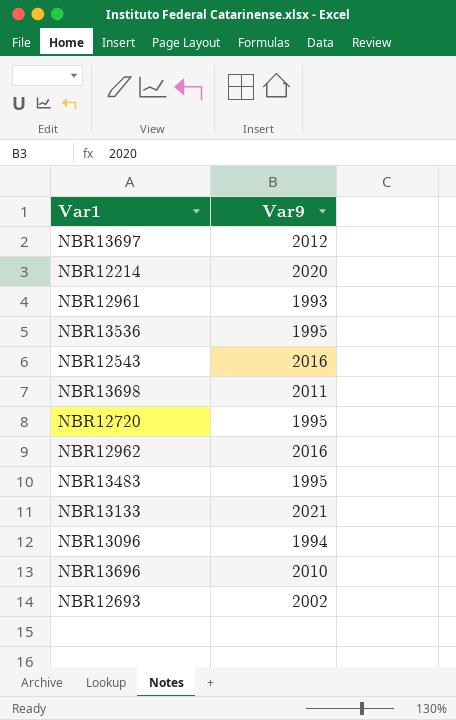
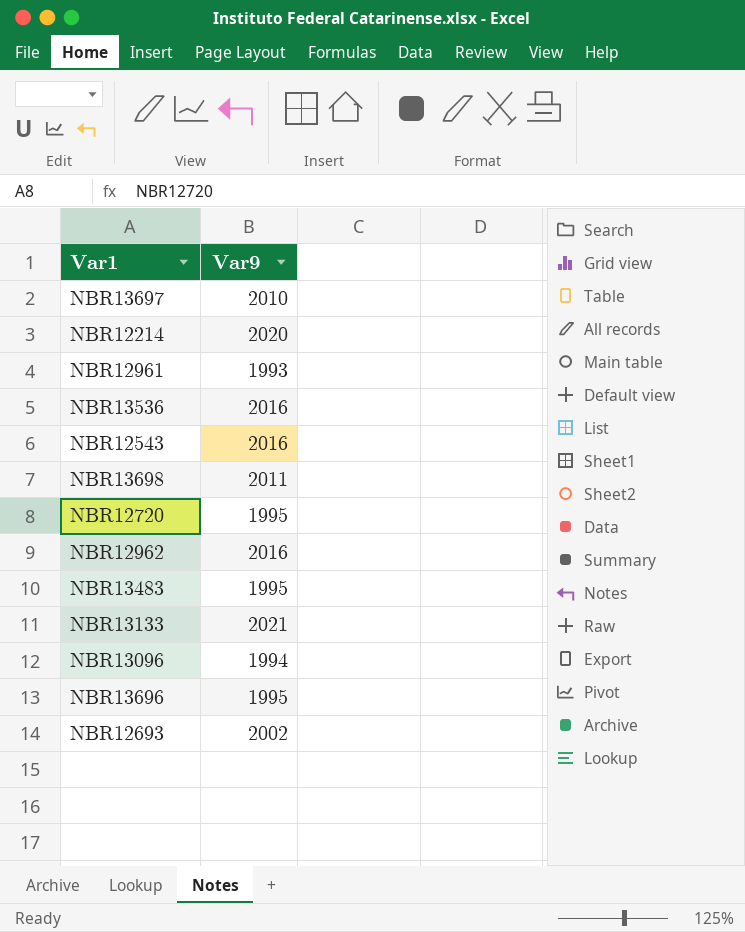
NBR13697 | Var9: 2012 -> 2010
NBR13536 | Var9: 1995 -> 2016
NBR13696 | Var9: 2010 -> 1995

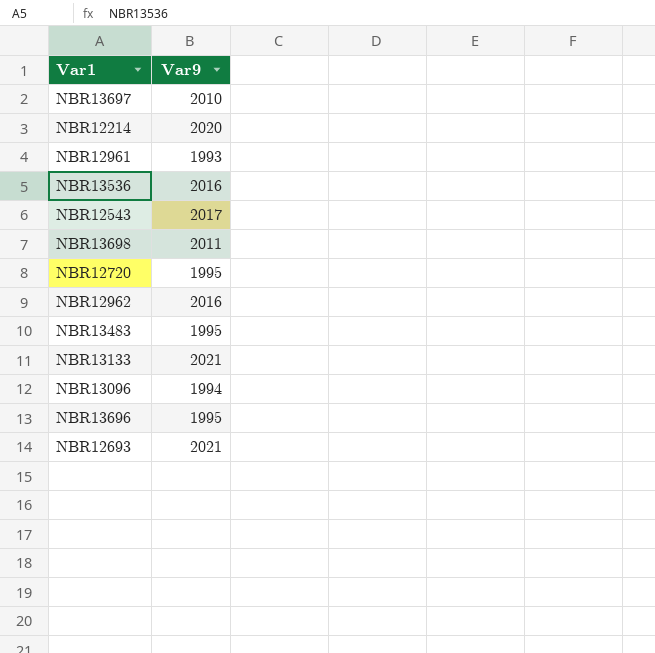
NBR12543 | Var9: 2016 -> 2017
NBR12693 | Var9: 2002 -> 2021

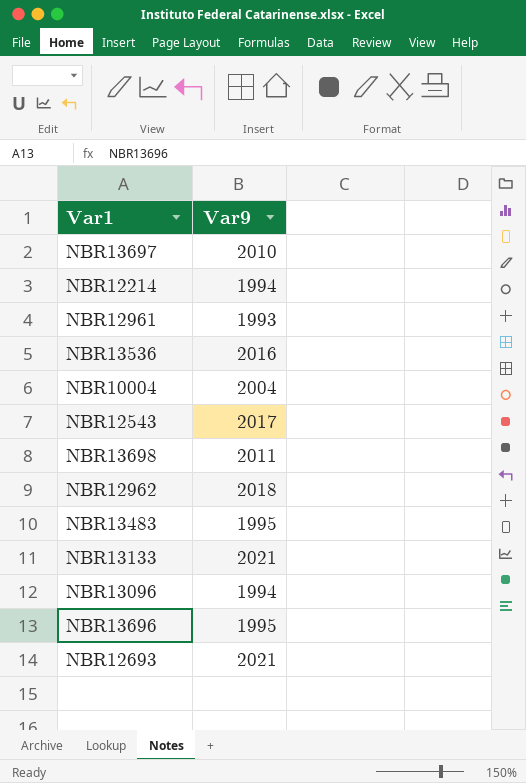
row NBR12720: 1995 -> none
NBR12214 | Var9: 2020 -> 1994
row NBR10004: none -> 2004
NBR12962 | Var9: 2016 -> 2018

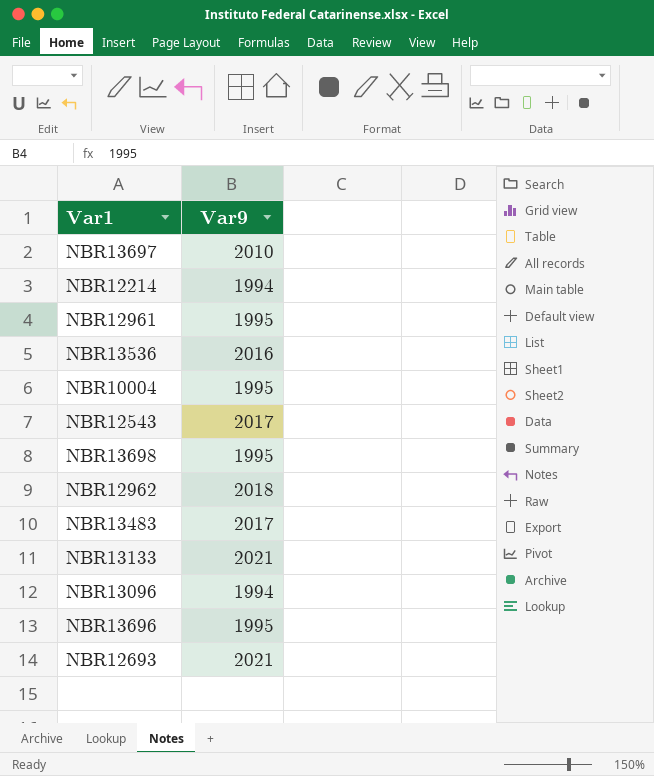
NBR12961 | Var9: 1993 -> 1995
NBR10004 | Var9: 2004 -> 1995
NBR13698 | Var9: 2011 -> 1995
NBR13483 | Var9: 1995 -> 2017

